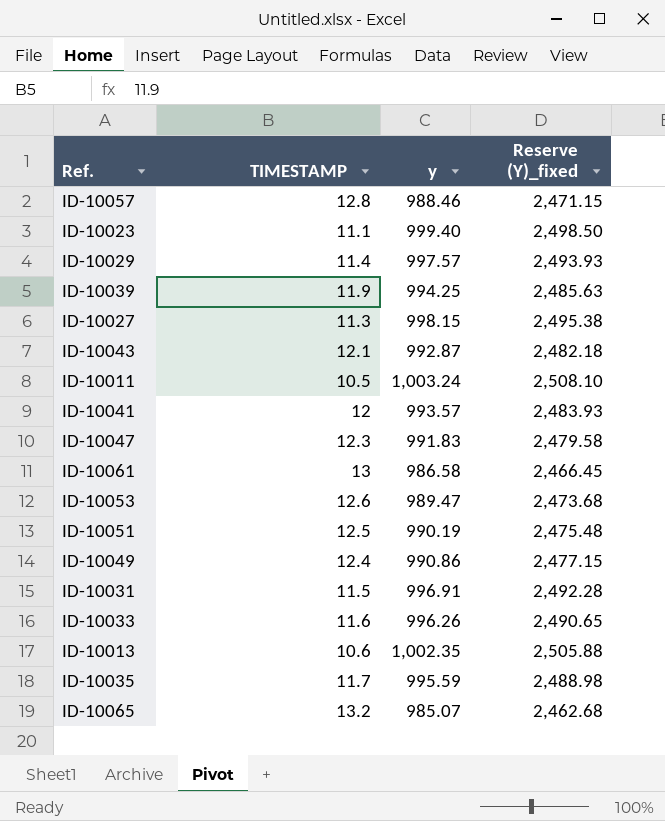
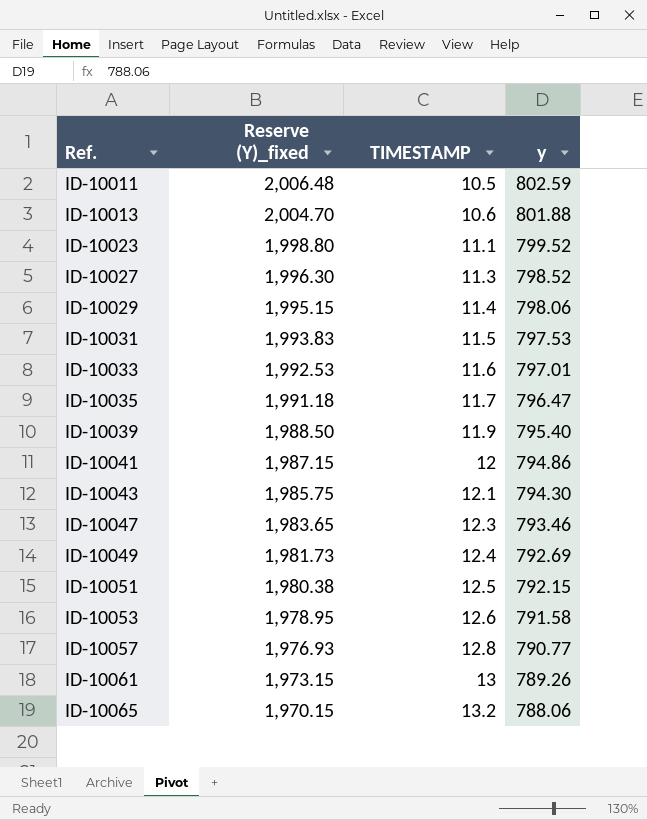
row order: none -> Ref. ascending
column Reserve (Y)_fixed | position: 4 -> 2
ID-10011 | Reserve (Y)_fixed: 2,508.10 -> 2,006.48
ID-10011 | y: 1,003.24 -> 802.59
ID-10013 | Reserve (Y)_fixed: 2,505.88 -> 2,004.70
ID-10013 | y: 1,002.35 -> 801.88
ID-10023 | Reserve (Y)_fixed: 2,498.50 -> 1,998.80
ID-10023 | y: 999.40 -> 799.52
ID-10027 | Reserve (Y)_fixed: 2,495.38 -> 1,996.30
ID-10027 | y: 998.15 -> 798.52
ID-10029 | Reserve (Y)_fixed: 2,493.93 -> 1,995.15
ID-10029 | y: 997.57 -> 798.06
ID-10031 | Reserve (Y)_fixed: 2,492.28 -> 1,993.83
ID-10031 | y: 996.91 -> 797.53
ID-10033 | Reserve (Y)_fixed: 2,490.65 -> 1,992.53
ID-10033 | y: 996.26 -> 797.01
ID-10035 | Reserve (Y)_fixed: 2,488.98 -> 1,991.18
ID-10035 | y: 995.59 -> 796.47
ID-10039 | Reserve (Y)_fixed: 2,485.63 -> 1,988.50
ID-10039 | y: 994.25 -> 795.40
ID-10041 | Reserve (Y)_fixed: 2,483.93 -> 1,987.15
ID-10041 | y: 993.57 -> 794.86
ID-10043 | Reserve (Y)_fixed: 2,482.18 -> 1,985.75
ID-10043 | y: 992.87 -> 794.30
ID-10047 | Reserve (Y)_fixed: 2,479.58 -> 1,983.65
ID-10047 | y: 991.83 -> 793.46
ID-10049 | Reserve (Y)_fixed: 2,477.15 -> 1,981.73
ID-10049 | y: 990.86 -> 792.69
ID-10051 | Reserve (Y)_fixed: 2,475.48 -> 1,980.38
ID-10051 | y: 990.19 -> 792.15
ID-10053 | Reserve (Y)_fixed: 2,473.68 -> 1,978.95
ID-10053 | y: 989.47 -> 791.58
ID-10057 | Reserve (Y)_fixed: 2,471.15 -> 1,976.93
ID-10057 | y: 988.46 -> 790.77
ID-10061 | Reserve (Y)_fixed: 2,466.45 -> 1,973.15
ID-10061 | y: 986.58 -> 789.26
ID-10065 | Reserve (Y)_fixed: 2,462.68 -> 1,970.15
ID-10065 | y: 985.07 -> 788.06

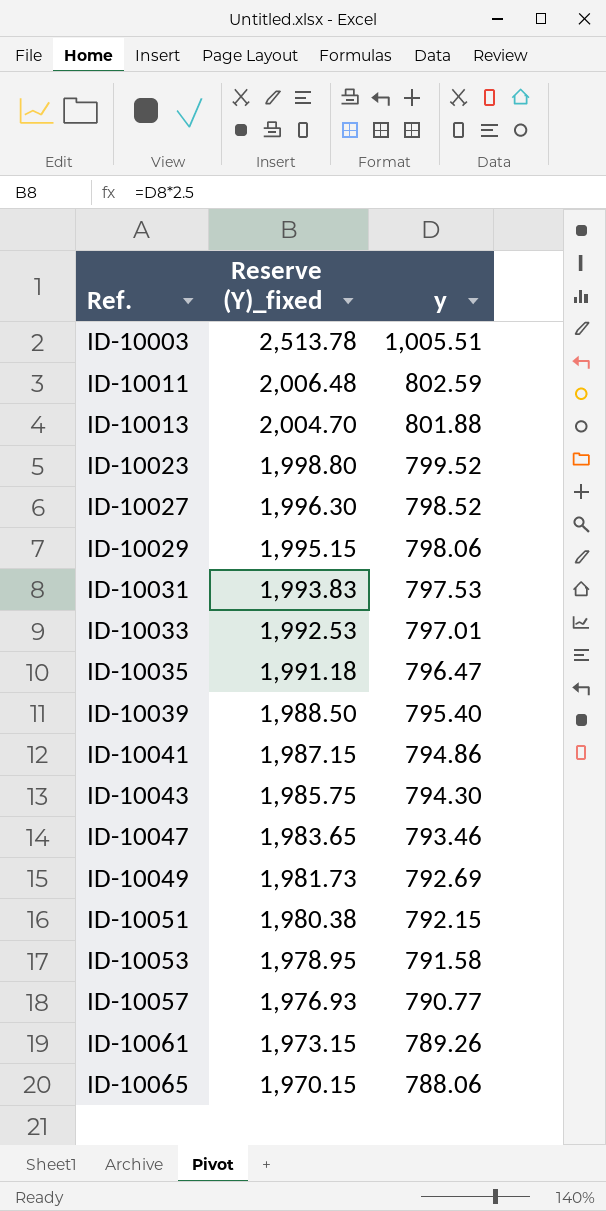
column TIMESTAMP | position: 3 -> none
row ID-10003: none -> 2,513.78 | 1,005.51

